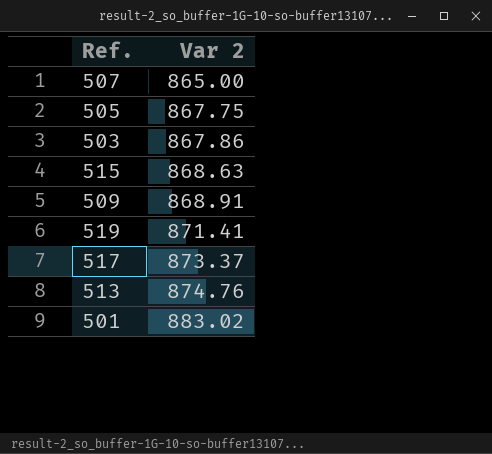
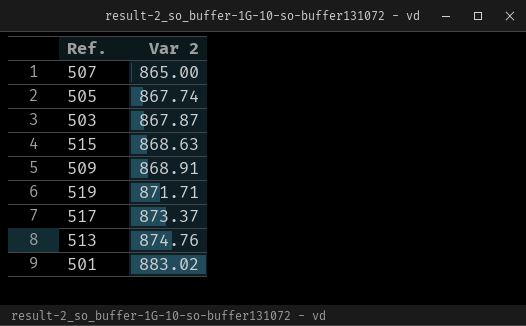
505 | Var 2: 867.75 -> 867.74
503 | Var 2: 867.86 -> 867.87
519 | Var 2: 871.41 -> 871.71

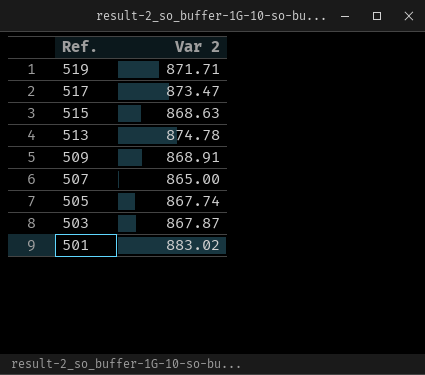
row order: Var 2 ascending -> Ref. descending
517 | Var 2: 873.37 -> 873.47
513 | Var 2: 874.76 -> 874.78

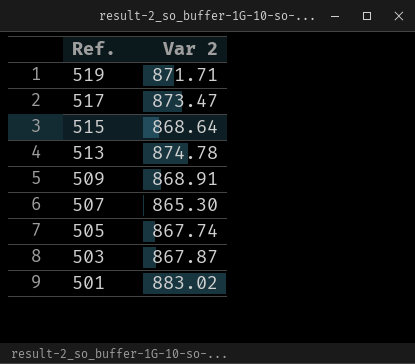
515 | Var 2: 868.63 -> 868.64
507 | Var 2: 865.00 -> 865.30

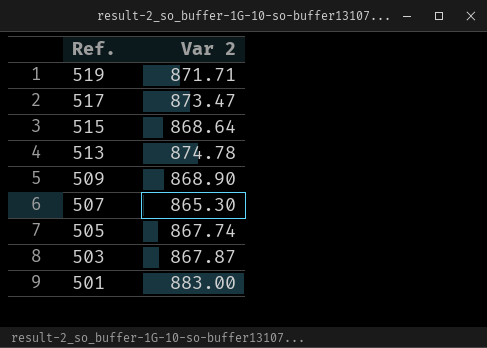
509 | Var 2: 868.91 -> 868.90
501 | Var 2: 883.02 -> 883.00

